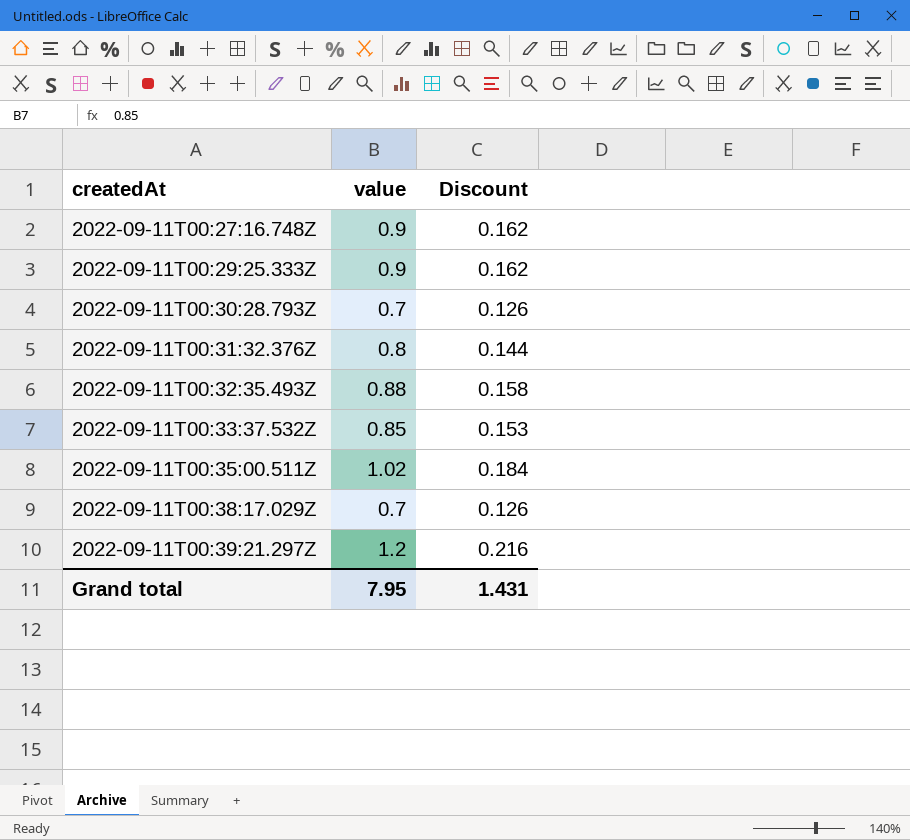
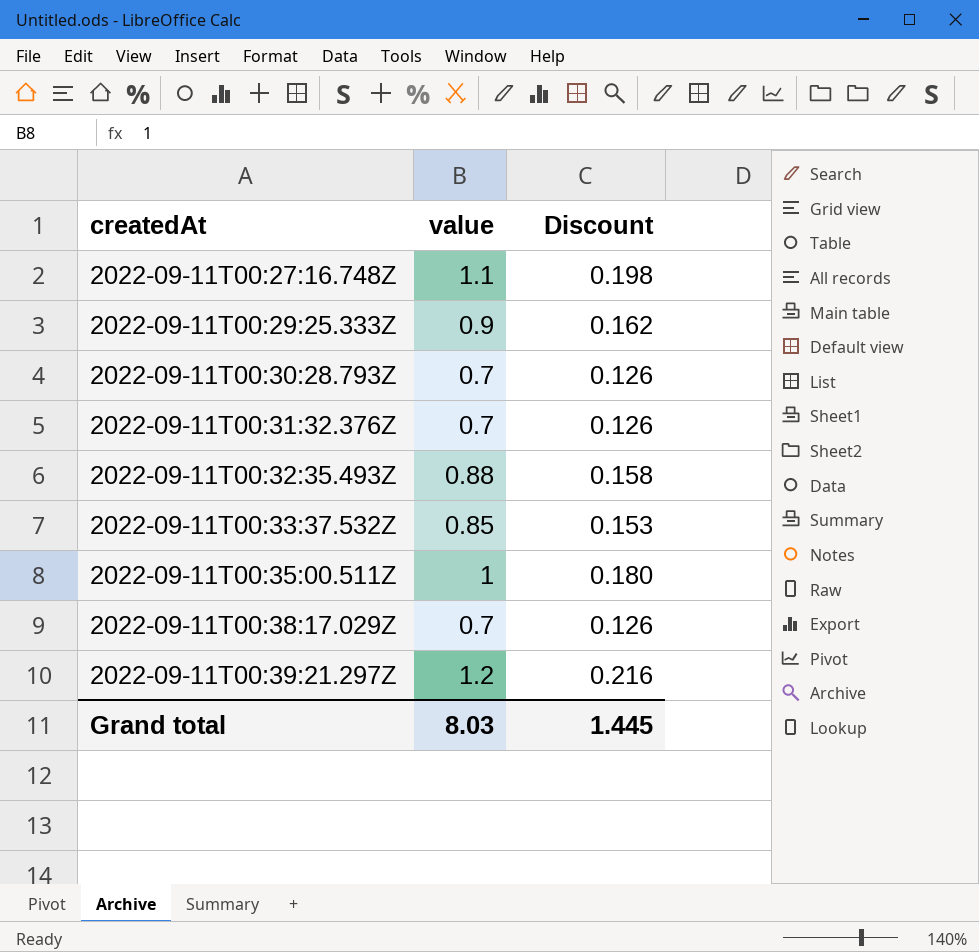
2022-09-11T00:27:16.748Z | value: 0.9 -> 1.1
2022-09-11T00:27:16.748Z | Discount: 0.162 -> 0.198
2022-09-11T00:31:32.376Z | value: 0.8 -> 0.7
2022-09-11T00:31:32.376Z | Discount: 0.144 -> 0.126
2022-09-11T00:35:00.511Z | value: 1.02 -> 1
2022-09-11T00:35:00.511Z | Discount: 0.184 -> 0.180
Grand total | value: 7.95 -> 8.03
Grand total | Discount: 1.431 -> 1.445

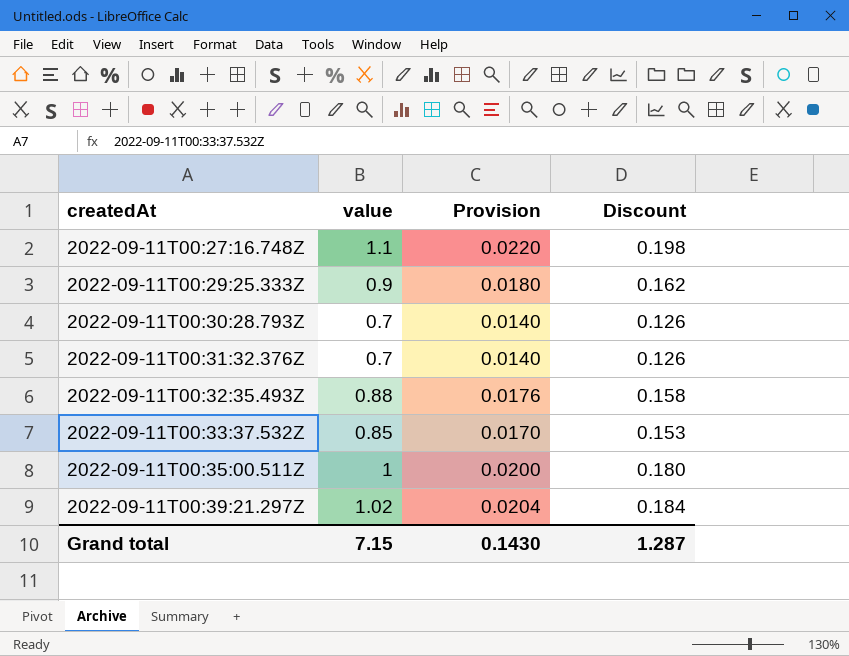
column Provision | formula: none -> [value] * 0.02
row 2022-09-11T00:38:17.029Z: 0.7 | 0.126 -> none
2022-09-11T00:39:21.297Z | value: 1.2 -> 1.02
2022-09-11T00:39:21.297Z | Discount: 0.216 -> 0.184
Grand total | value: 8.03 -> 7.15
Grand total | Discount: 1.445 -> 1.287

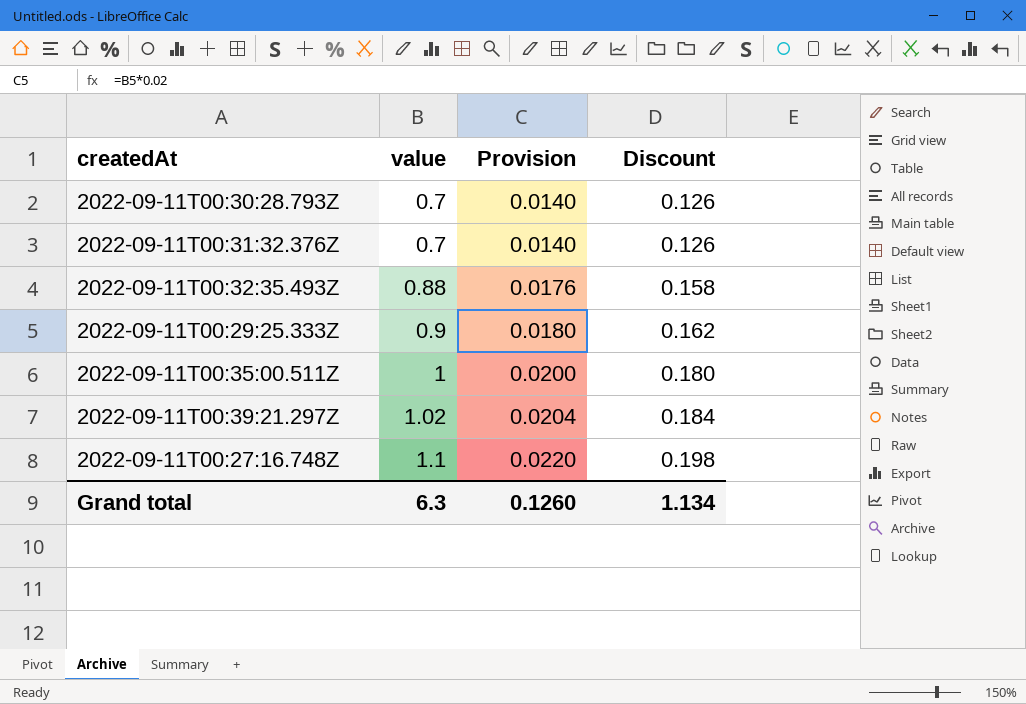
row order: createdAt ascending -> value ascending
row 2022-09-11T00:33:37.532Z: 0.85 | 0.0170 | 0.153 -> none
Grand total | value: 7.15 -> 6.3
Grand total | Provision: 0.1430 -> 0.1260
Grand total | Discount: 1.287 -> 1.134

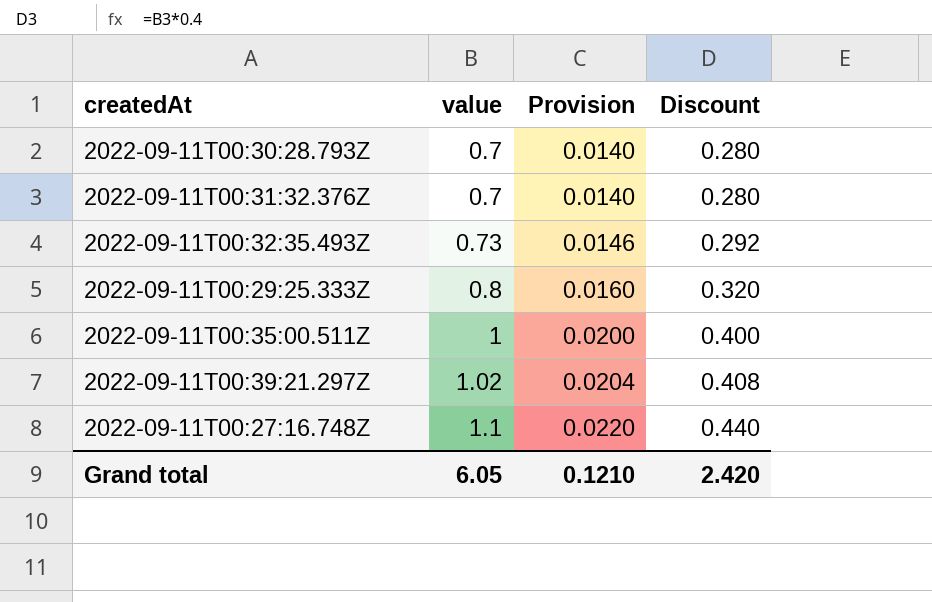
column Discount | formula: [value] * 0.18 -> [value] * 0.4
2022-09-11T00:32:35.493Z | value: 0.88 -> 0.73
2022-09-11T00:32:35.493Z | Provision: 0.0176 -> 0.0146
2022-09-11T00:29:25.333Z | value: 0.9 -> 0.8
2022-09-11T00:29:25.333Z | Provision: 0.0180 -> 0.0160
Grand total | value: 6.3 -> 6.05
Grand total | Provision: 0.1260 -> 0.1210
Grand total | Discount: 1.134 -> 2.420

